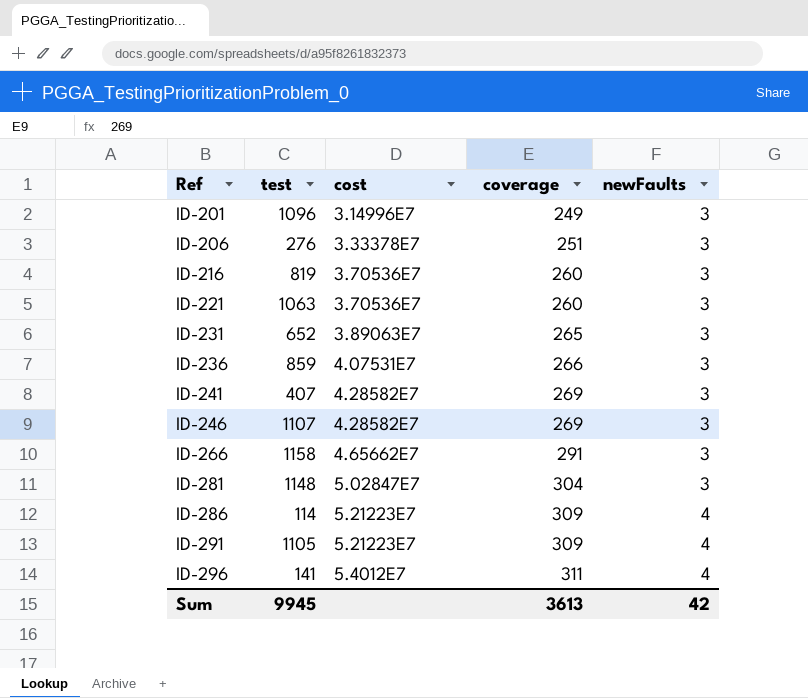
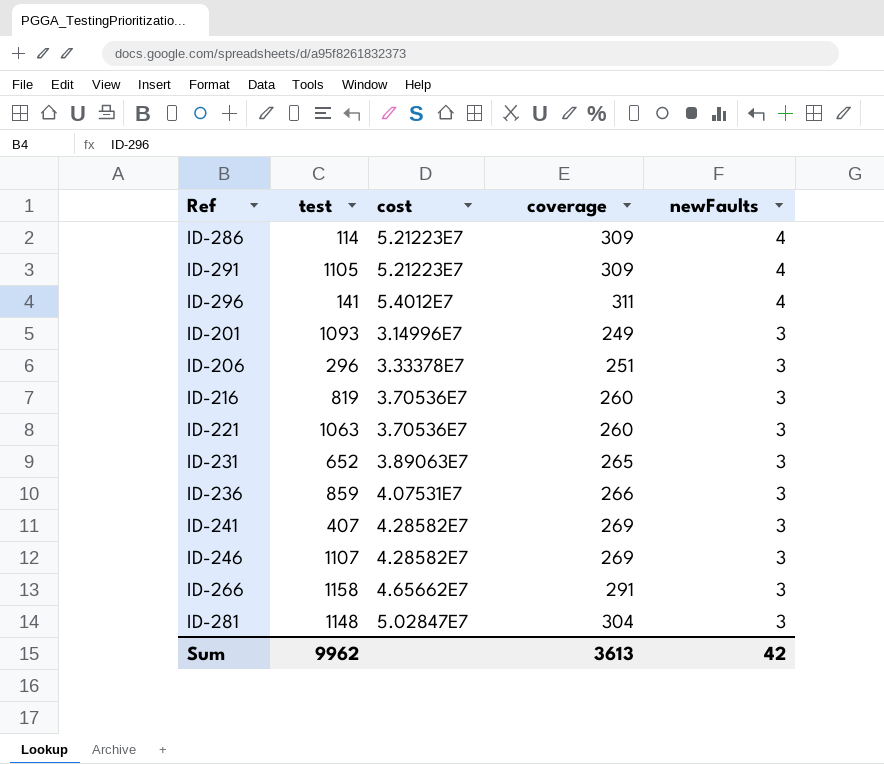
row order: Ref ascending -> newFaults descending
ID-201 | test: 1096 -> 1093
ID-206 | test: 276 -> 296
Sum | test: 9945 -> 9962

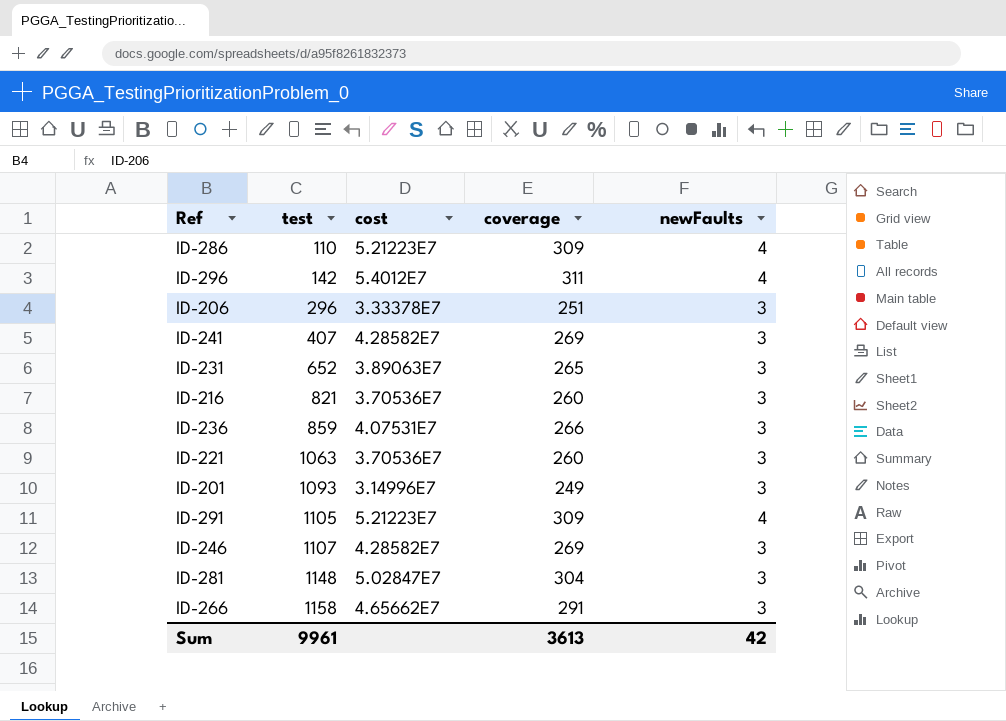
row order: newFaults descending -> test ascending
ID-286 | test: 114 -> 110
ID-296 | test: 141 -> 142
ID-216 | test: 819 -> 821
Sum | test: 9962 -> 9961

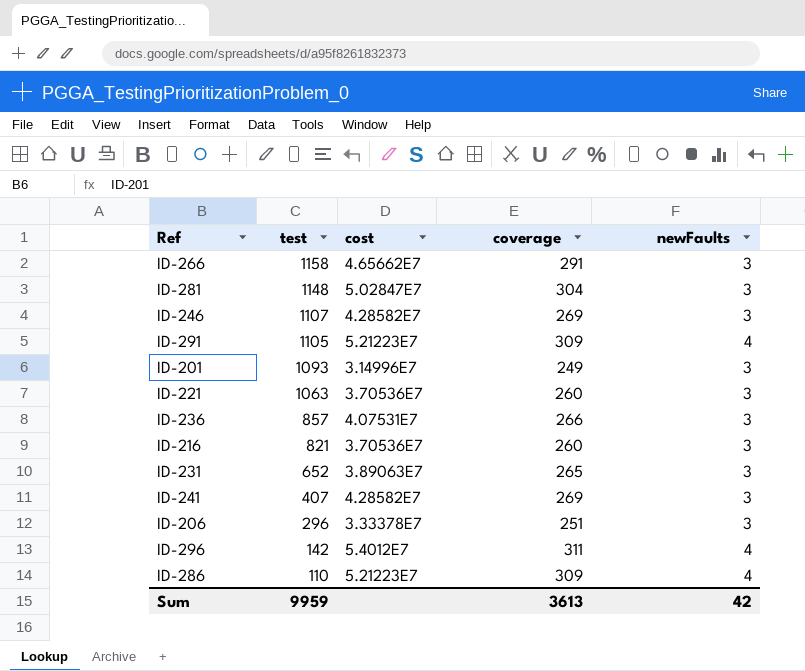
row order: test ascending -> test descending
ID-236 | test: 859 -> 857
Sum | test: 9961 -> 9959

